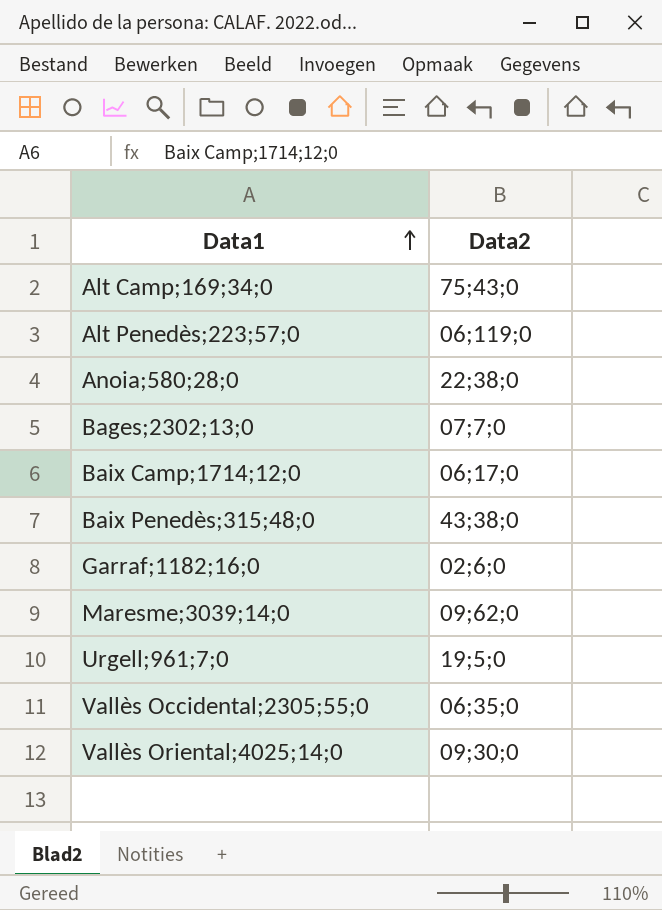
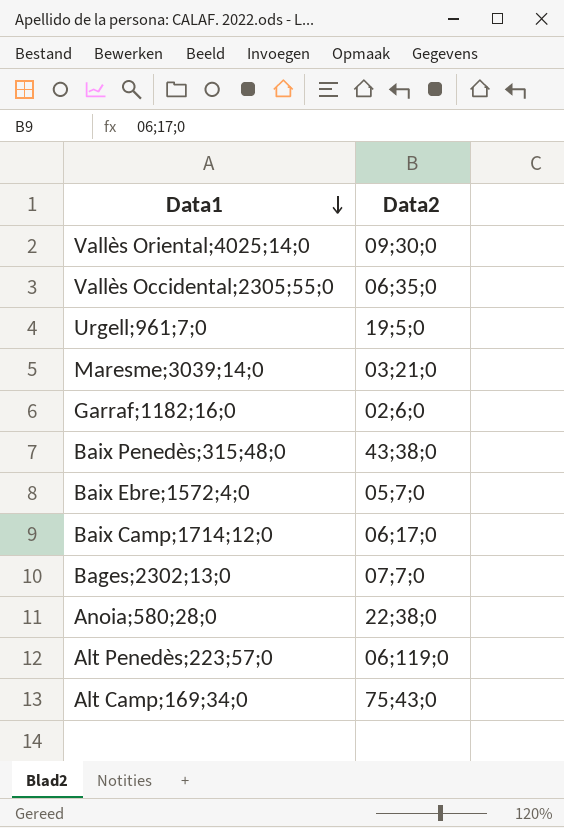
row order: Data1 ascending -> Data1 descending
Maresme;3039;14;0 | Data2: 09;62;0 -> 03;21;0
row Baix Ebre;1572;4;0: none -> 05;7;0

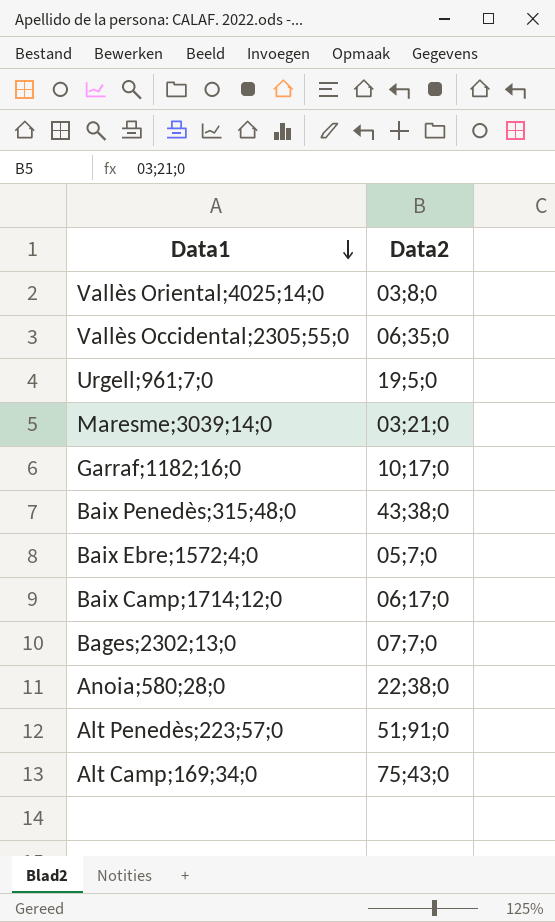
Vallès Oriental;4025;14;0 | Data2: 09;30;0 -> 03;8;0
Garraf;1182;16;0 | Data2: 02;6;0 -> 10;17;0
Alt Penedès;223;57;0 | Data2: 06;119;0 -> 51;91;0

